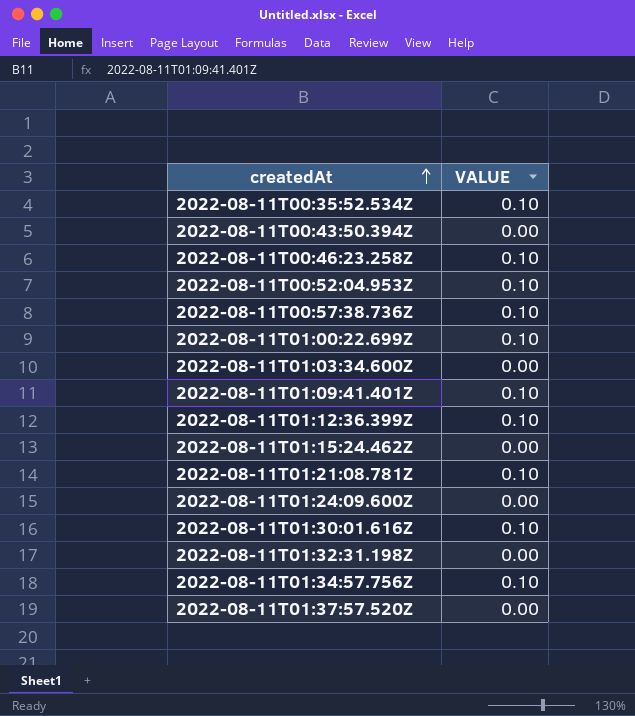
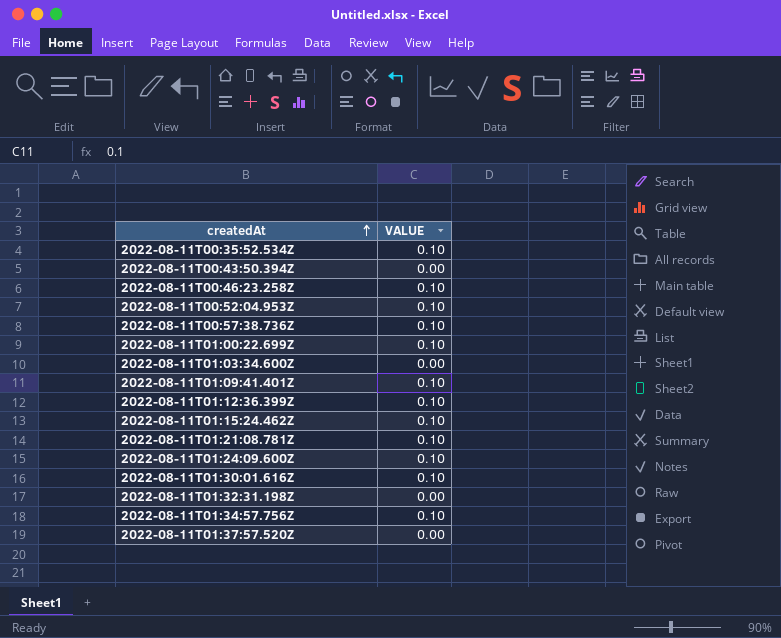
2022-08-11T01:15:24.462Z | VALUE: 0.00 -> 0.10
2022-08-11T01:24:09.600Z | VALUE: 0.00 -> 0.10

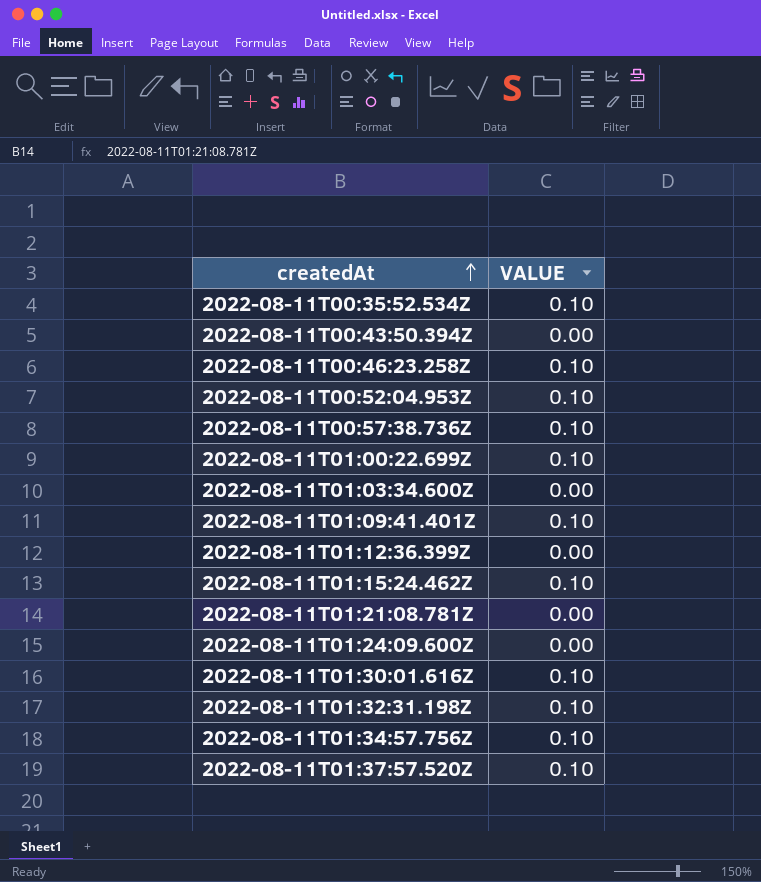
2022-08-11T01:12:36.399Z | VALUE: 0.10 -> 0.00
2022-08-11T01:21:08.781Z | VALUE: 0.10 -> 0.00
2022-08-11T01:24:09.600Z | VALUE: 0.10 -> 0.00
2022-08-11T01:32:31.198Z | VALUE: 0.00 -> 0.10
2022-08-11T01:37:57.520Z | VALUE: 0.00 -> 0.10

